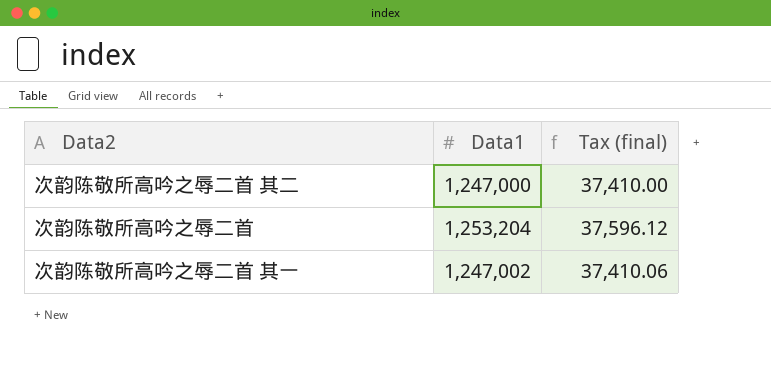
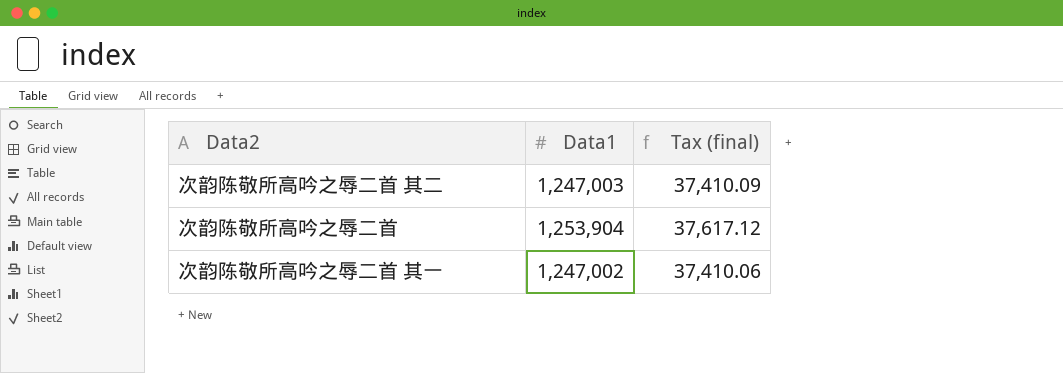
次韵陈敬所高吟之辱二首 其二 | Data1: 1,247,000 -> 1,247,003
次韵陈敬所高吟之辱二首 其二 | Tax (final): 37,410.00 -> 37,410.09
次韵陈敬所高吟之辱二首 | Data1: 1,253,204 -> 1,253,904
次韵陈敬所高吟之辱二首 | Tax (final): 37,596.12 -> 37,617.12

